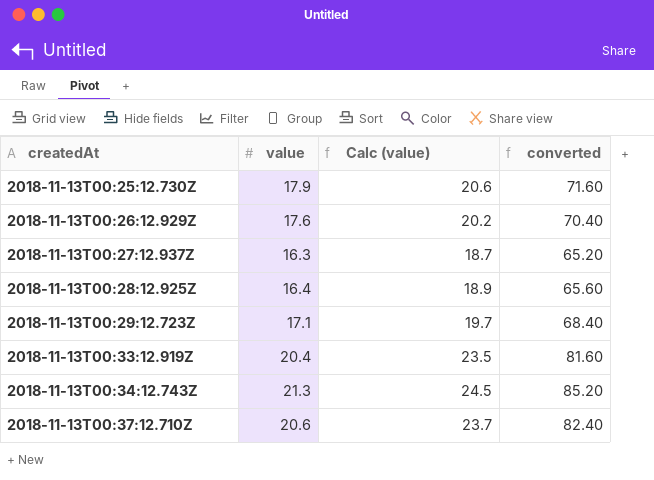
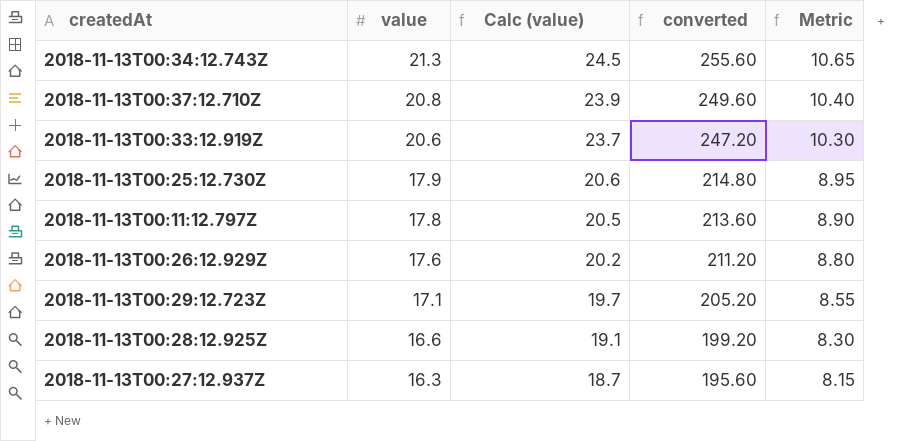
row order: createdAt ascending -> value descending
column converted | formula: [value] * 4 -> [value] * 12
column Metric | formula: none -> [value] * 0.5
2018-11-13T00:37:12.710Z | value: 20.6 -> 20.8
2018-11-13T00:37:12.710Z | Calc (value): 23.7 -> 23.9
2018-11-13T00:33:12.919Z | value: 20.4 -> 20.6
2018-11-13T00:33:12.919Z | Calc (value): 23.5 -> 23.7
row 2018-11-13T00:11:12.797Z: none -> 17.8 | 20.5 | 213.60 | 8.90
2018-11-13T00:28:12.925Z | value: 16.4 -> 16.6
2018-11-13T00:28:12.925Z | Calc (value): 18.9 -> 19.1

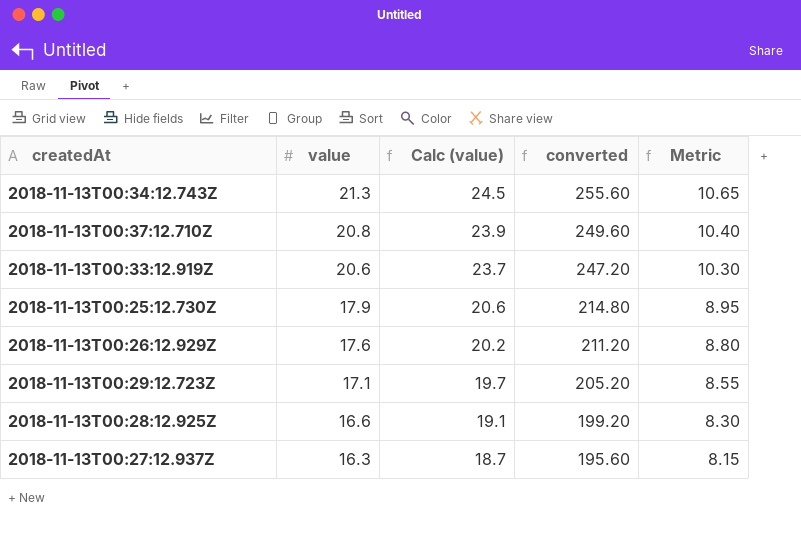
row 2018-11-13T00:11:12.797Z: 17.8 | 20.5 | 213.60 | 8.90 -> none

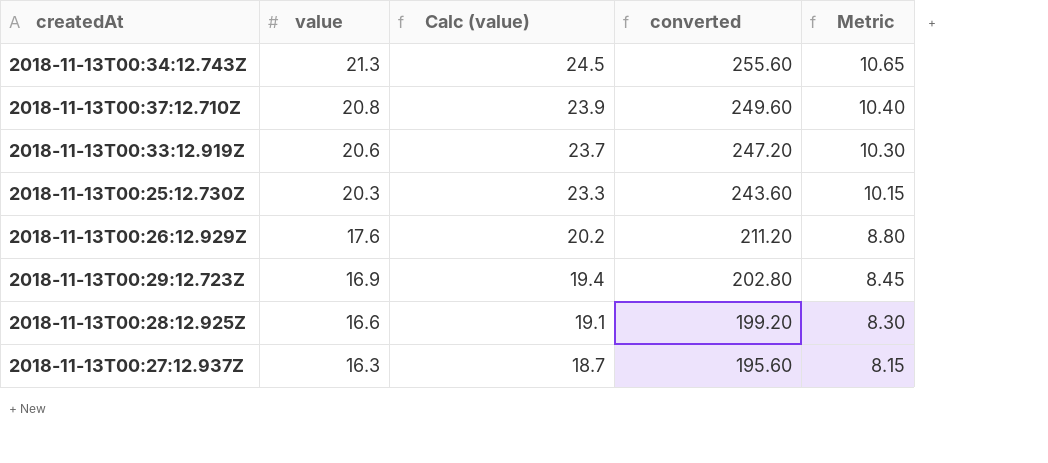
2018-11-13T00:25:12.730Z | value: 17.9 -> 20.3
2018-11-13T00:25:12.730Z | Calc (value): 20.6 -> 23.3
2018-11-13T00:25:12.730Z | converted: 214.80 -> 243.60
2018-11-13T00:25:12.730Z | Metric: 8.95 -> 10.15
2018-11-13T00:29:12.723Z | value: 17.1 -> 16.9
2018-11-13T00:29:12.723Z | Calc (value): 19.7 -> 19.4
2018-11-13T00:29:12.723Z | converted: 205.20 -> 202.80
2018-11-13T00:29:12.723Z | Metric: 8.55 -> 8.45

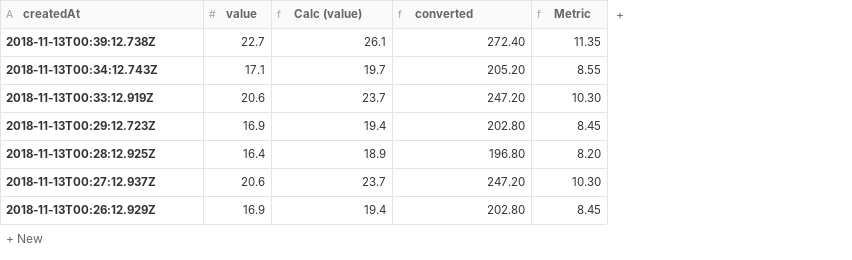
row order: value descending -> createdAt descending
row 2018-11-13T00:37:12.710Z: 20.8 | 23.9 | 249.60 | 10.40 -> none
row 2018-11-13T00:25:12.730Z: 20.3 | 23.3 | 243.60 | 10.15 -> none
row 2018-11-13T00:39:12.738Z: none -> 22.7 | 26.1 | 272.40 | 11.35
2018-11-13T00:34:12.743Z | value: 21.3 -> 17.1
2018-11-13T00:34:12.743Z | Calc (value): 24.5 -> 19.7
2018-11-13T00:34:12.743Z | converted: 255.60 -> 205.20
2018-11-13T00:34:12.743Z | Metric: 10.65 -> 8.55
2018-11-13T00:28:12.925Z | value: 16.6 -> 16.4
2018-11-13T00:28:12.925Z | Calc (value): 19.1 -> 18.9
2018-11-13T00:28:12.925Z | converted: 199.20 -> 196.80
2018-11-13T00:28:12.925Z | Metric: 8.30 -> 8.20
2018-11-13T00:27:12.937Z | value: 16.3 -> 20.6
2018-11-13T00:27:12.937Z | Calc (value): 18.7 -> 23.7
2018-11-13T00:27:12.937Z | converted: 195.60 -> 247.20
2018-11-13T00:27:12.937Z | Metric: 8.15 -> 10.30
2018-11-13T00:26:12.929Z | value: 17.6 -> 16.9
2018-11-13T00:26:12.929Z | Calc (value): 20.2 -> 19.4
2018-11-13T00:26:12.929Z | converted: 211.20 -> 202.80
2018-11-13T00:26:12.929Z | Metric: 8.80 -> 8.45

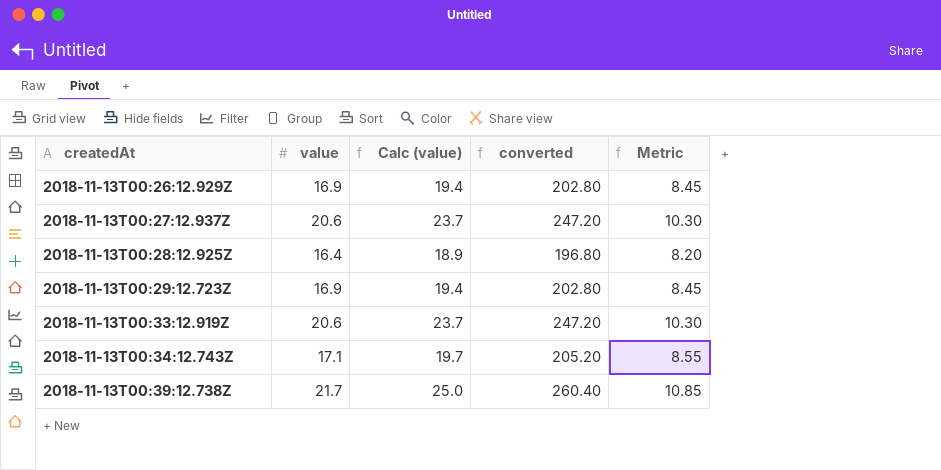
row order: createdAt descending -> createdAt ascending
2018-11-13T00:39:12.738Z | value: 22.7 -> 21.7
2018-11-13T00:39:12.738Z | Calc (value): 26.1 -> 25.0
2018-11-13T00:39:12.738Z | converted: 272.40 -> 260.40
2018-11-13T00:39:12.738Z | Metric: 11.35 -> 10.85

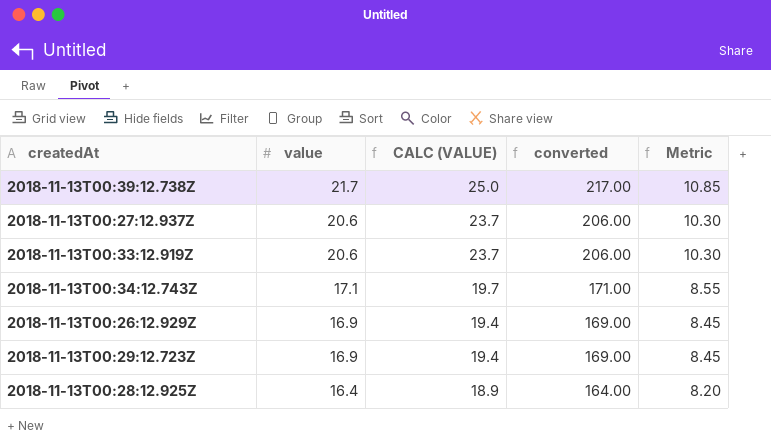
row order: createdAt ascending -> value descending
column name: Calc (value) -> CALC (VALUE)
column converted | formula: [value] * 12 -> [value] * 10

